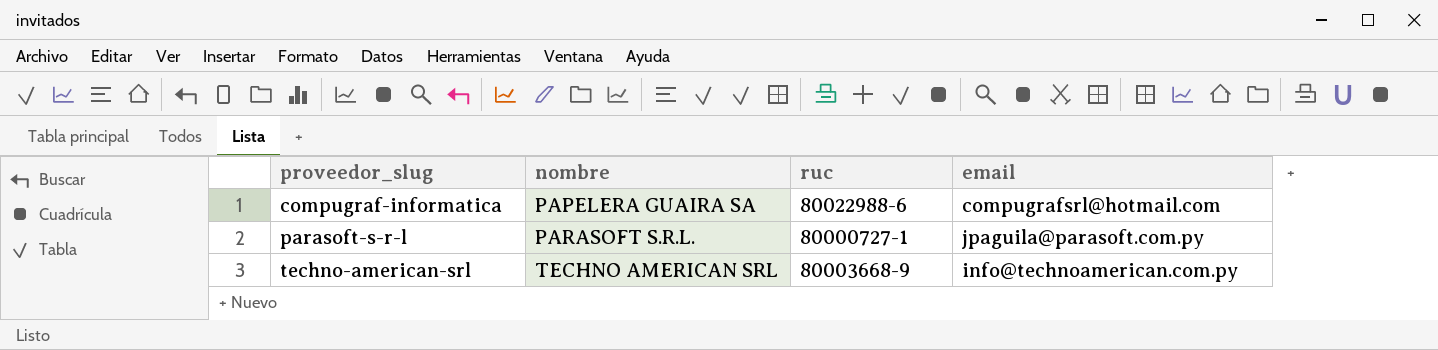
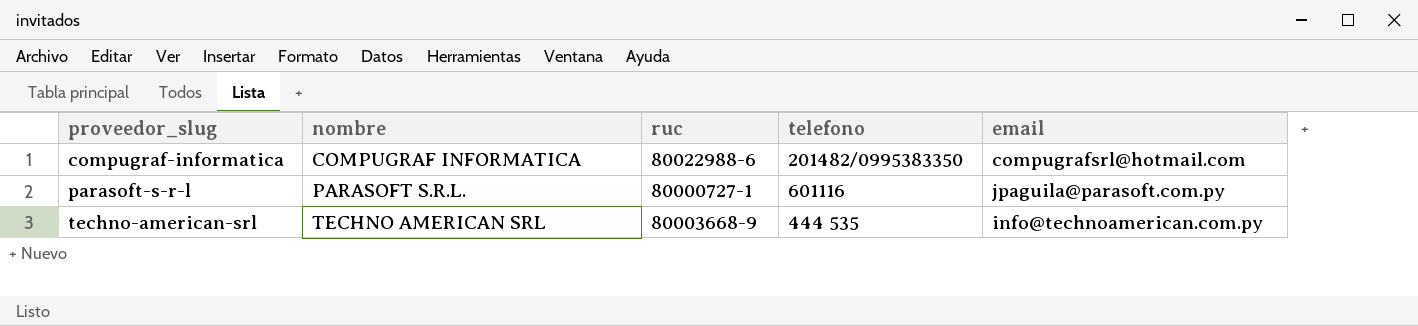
column telefono | position: none -> 4
compugraf-informatica | nombre: PAPELERA GUAIRA SA -> COMPUGRAF INFORMATICA

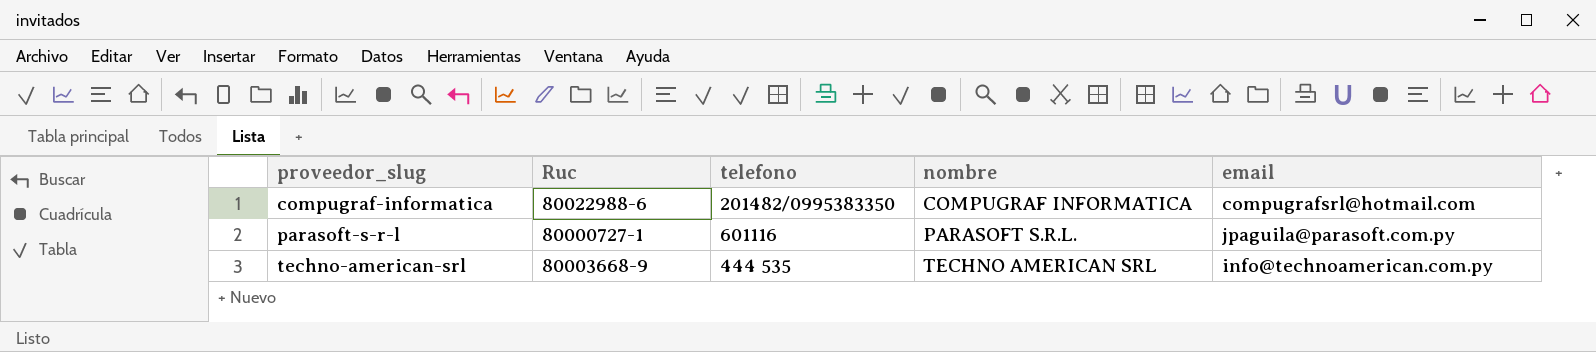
column name: ruc -> Ruc
column nombre | position: 2 -> 4

